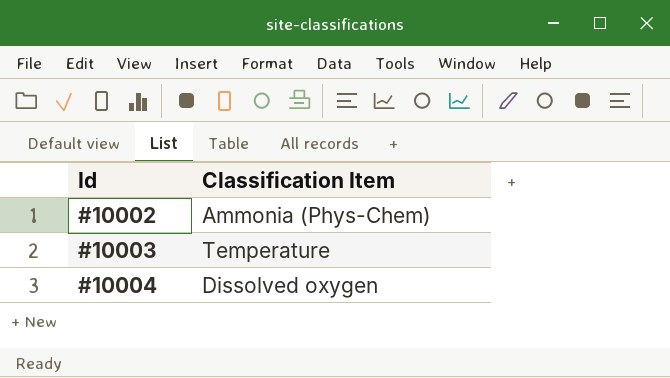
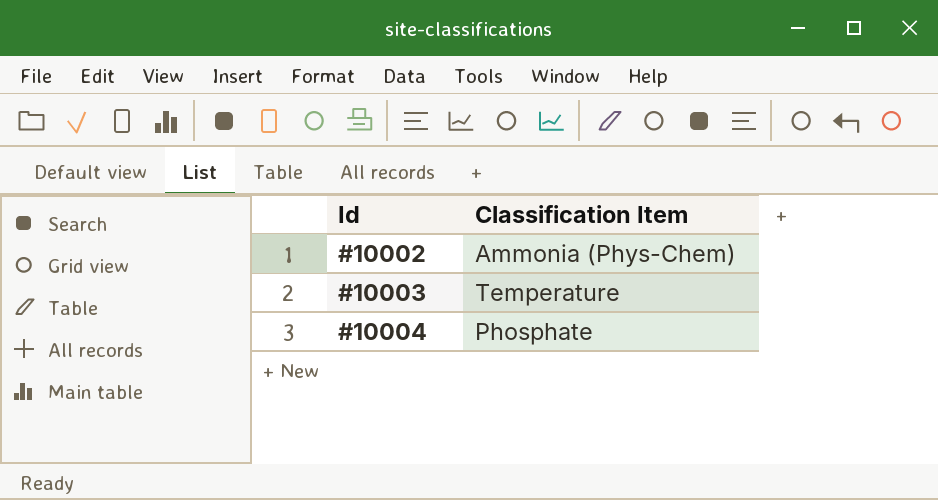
#10004 | Classification Item: Dissolved oxygen -> Phosphate

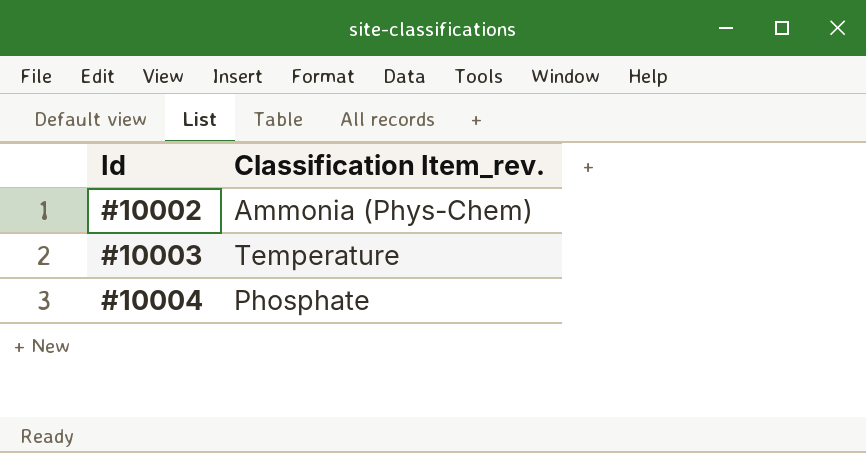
column name: Classification Item -> Classification Item_rev.

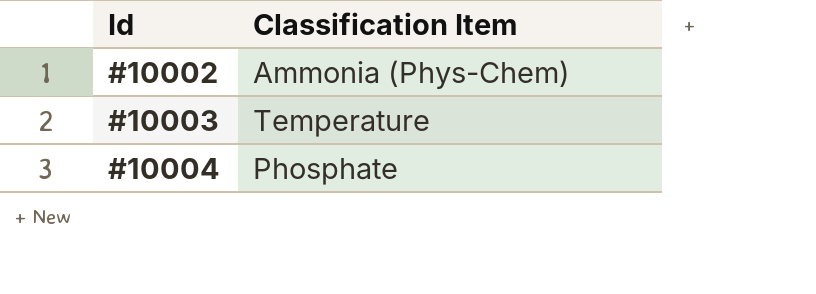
column name: Classification Item_rev. -> Classification Item

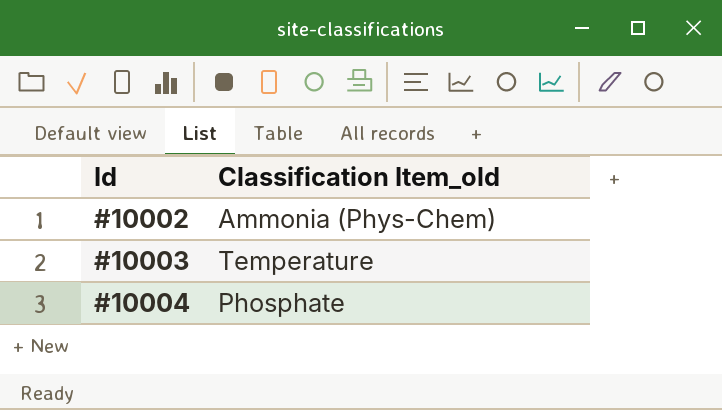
column name: Classification Item -> Classification Item_old

